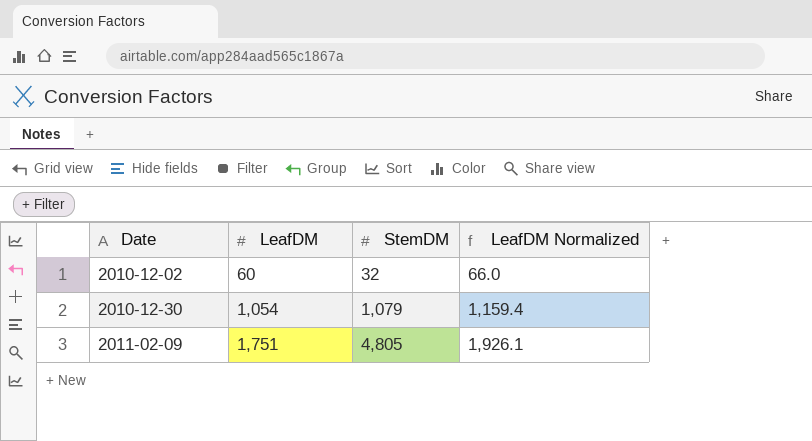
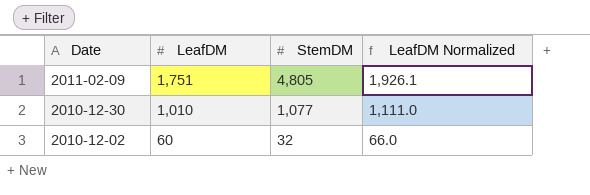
row order: Date ascending -> Date descending
2010-12-30 | LeafDM: 1,054 -> 1,010
2010-12-30 | StemDM: 1,079 -> 1,077
2010-12-30 | LeafDM Normalized: 1,159.4 -> 1,111.0

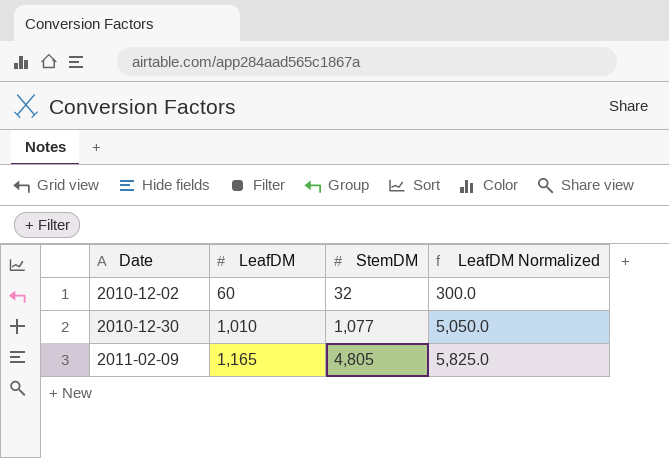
row order: Date descending -> Date ascending
column LeafDM Normalized | formula: [LeafDM] * 1.1 -> [LeafDM] * 5
2011-02-09 | LeafDM: 1,751 -> 1,165

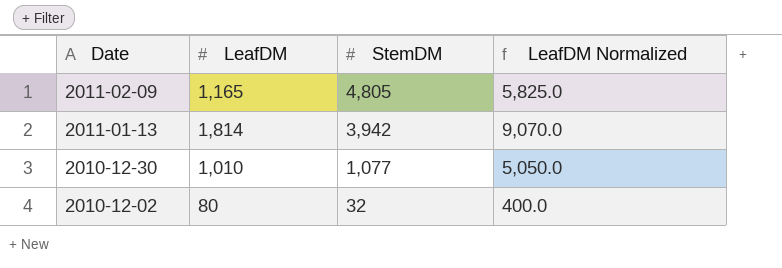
row order: Date ascending -> Date descending
row 2011-01-13: none -> 1,814 | 3,942 | 9,070.0
2010-12-02 | LeafDM: 60 -> 80
2010-12-02 | LeafDM Normalized: 300.0 -> 400.0

